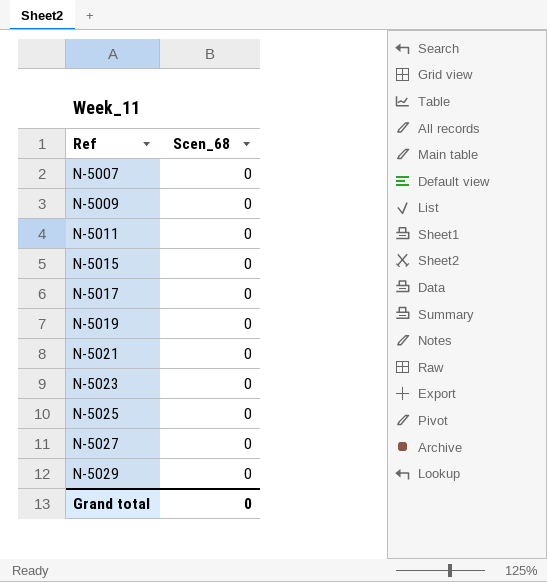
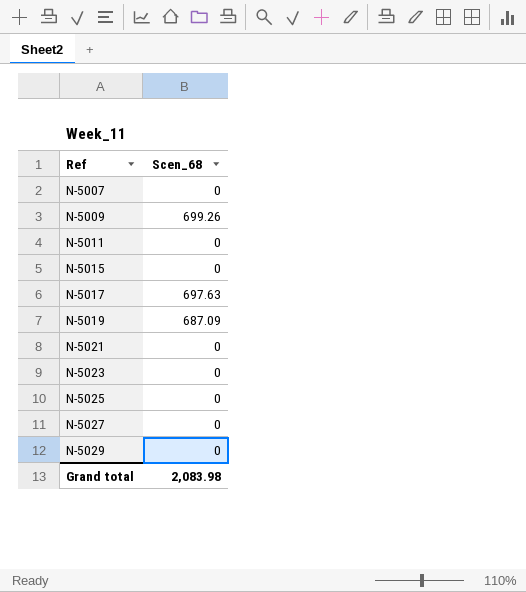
N-5009 | Scen_68: 0 -> 699.26
N-5017 | Scen_68: 0 -> 697.63
N-5019 | Scen_68: 0 -> 687.09
Grand total | Scen_68: 0 -> 2,083.98

